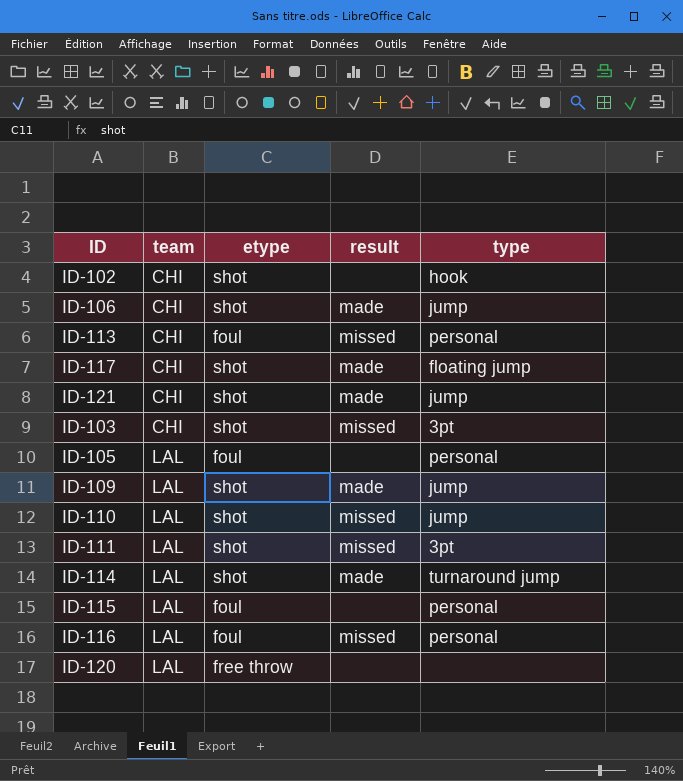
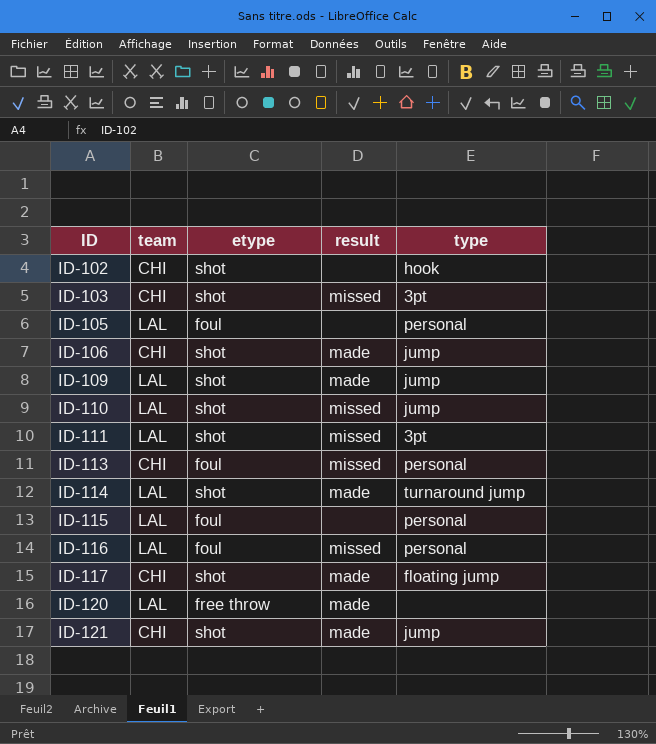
row order: team ascending -> ID ascending
ID-120 | result: none -> made

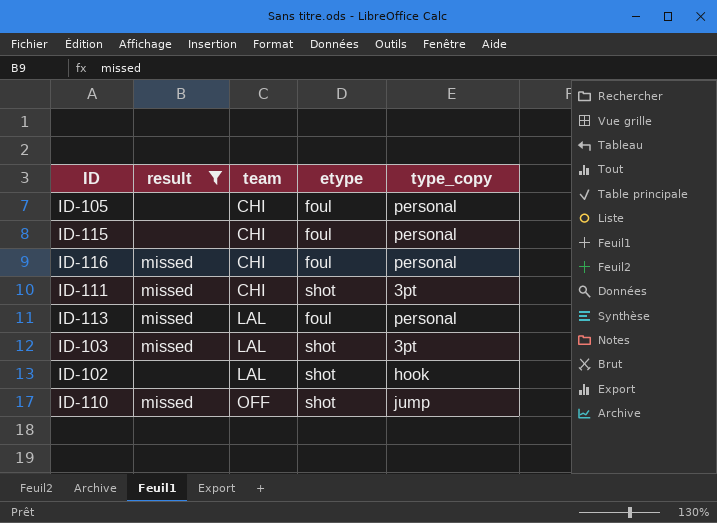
filter: none -> result != made
row order: ID ascending -> team ascending
column result | position: 4 -> 2
column name: type -> type_copy
ID-105 | team: LAL -> CHI
ID-115 | team: LAL -> CHI
ID-116 | team: LAL -> CHI
ID-111 | team: LAL -> CHI
ID-113 | team: CHI -> LAL
ID-103 | team: CHI -> LAL
ID-102 | team: CHI -> LAL
ID-110 | team: LAL -> OFF

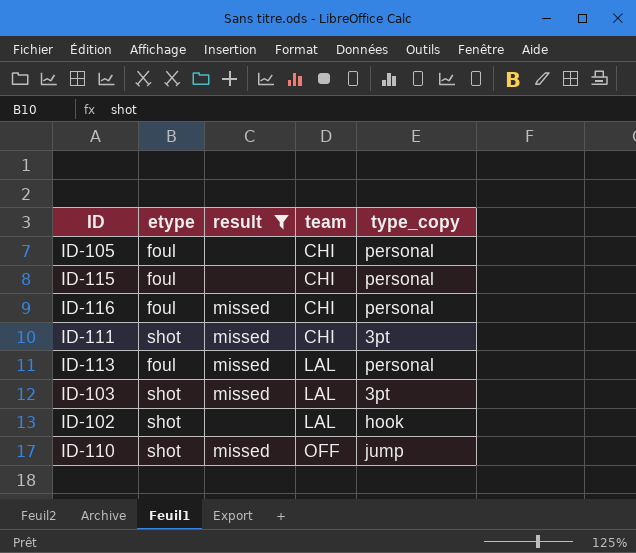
column etype | position: 4 -> 2

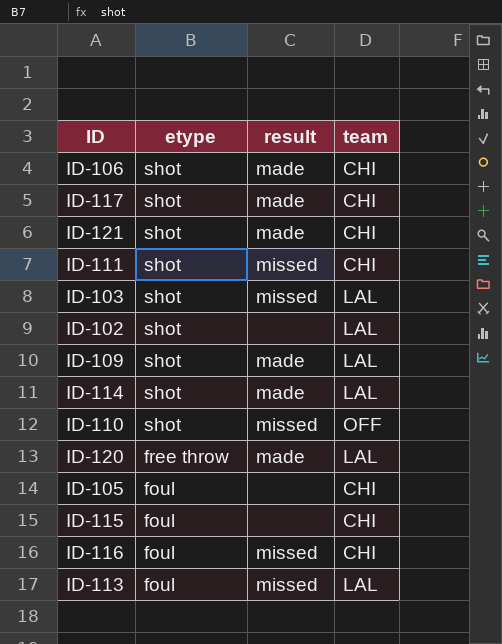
filter: result != made -> none
row order: team ascending -> etype descending
column type_copy | position: 5 -> none

